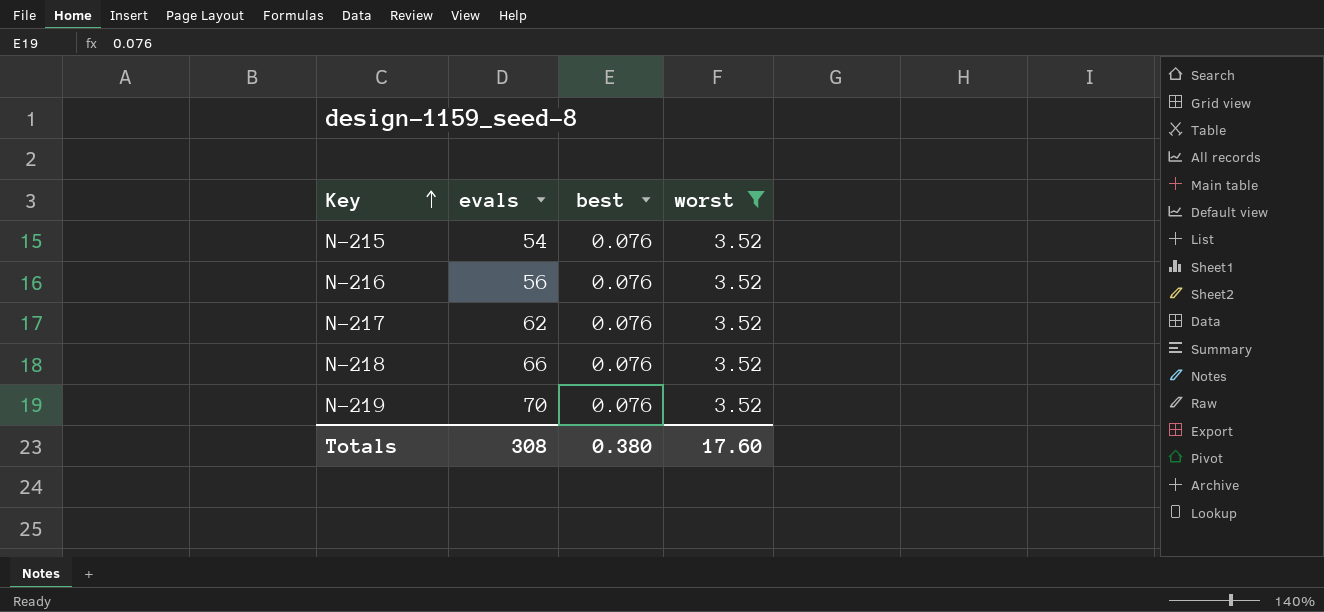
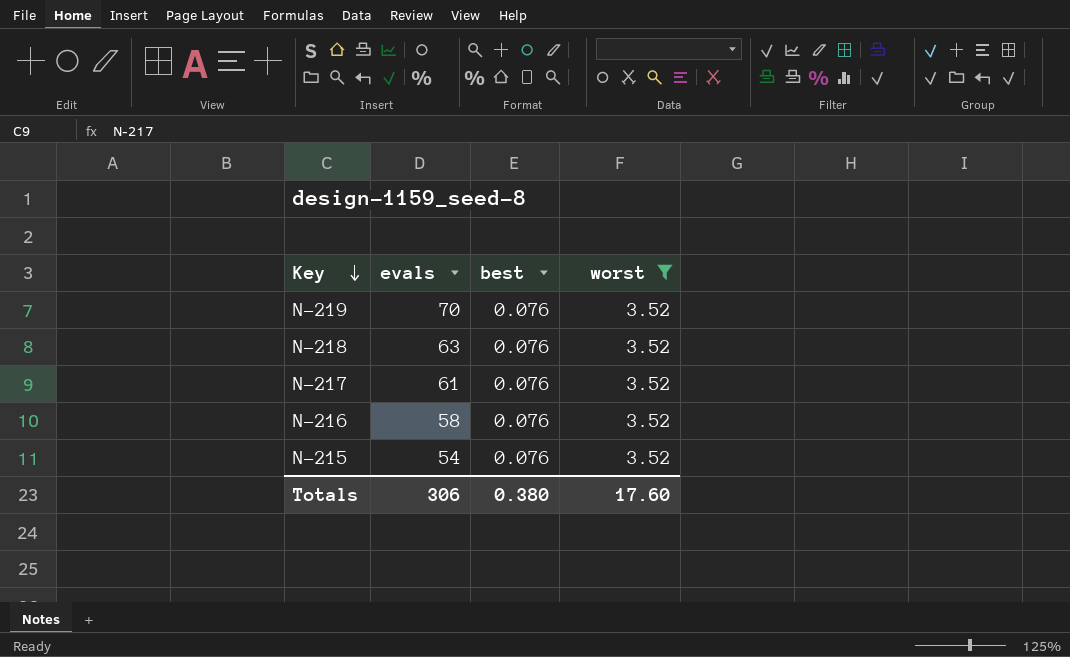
row order: Key ascending -> Key descending
N-218 | evals: 66 -> 63
N-217 | evals: 62 -> 61
N-216 | evals: 56 -> 58
Totals | evals: 308 -> 306

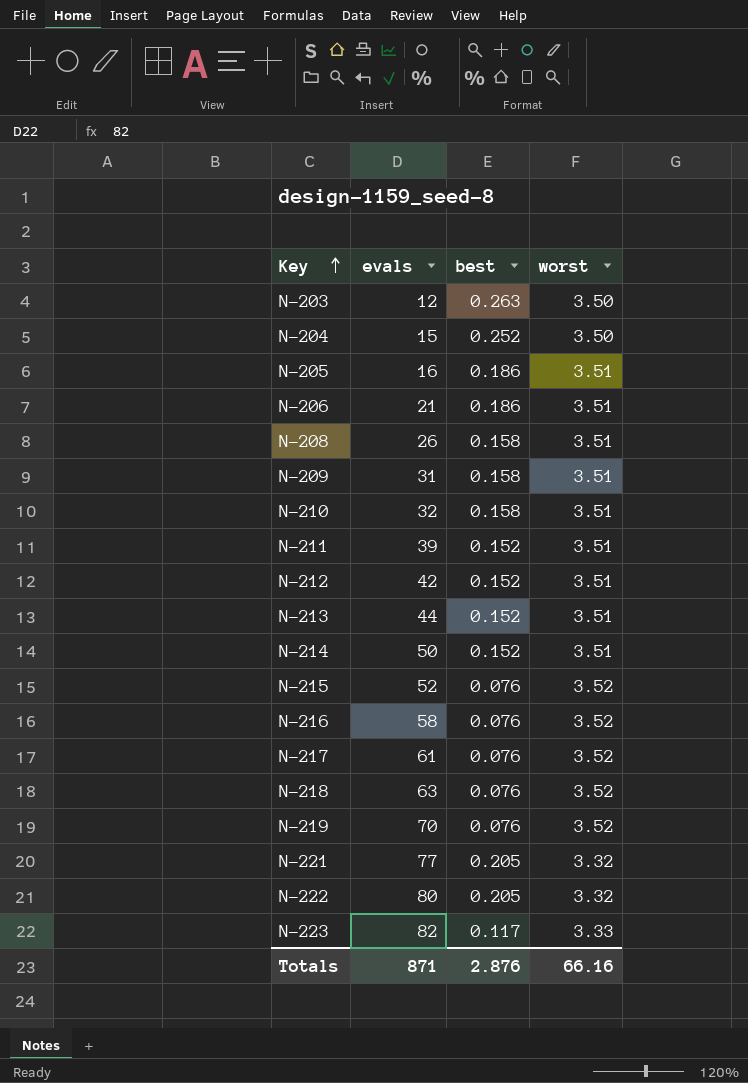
filter: worst = 3.52 -> none
row order: Key descending -> Key ascending
N-215 | evals: 54 -> 52
Totals | evals: 306 -> 871
Totals | best: 0.380 -> 2.876
Totals | worst: 17.60 -> 66.16

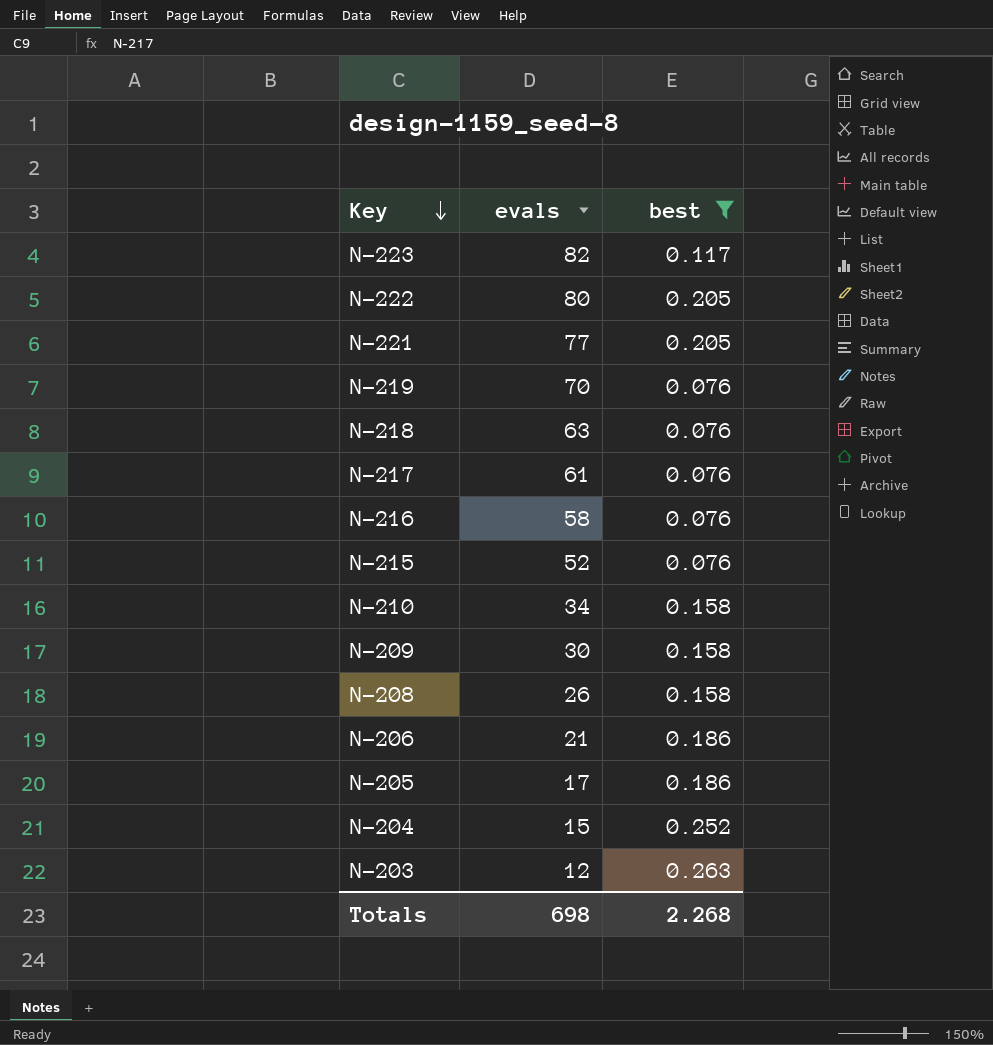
filter: none -> best != 0.152
row order: Key ascending -> Key descending
column worst | position: 4 -> none
N-210 | evals: 32 -> 34
N-209 | evals: 31 -> 30
N-205 | evals: 16 -> 17
Totals | evals: 871 -> 698
Totals | best: 2.876 -> 2.268

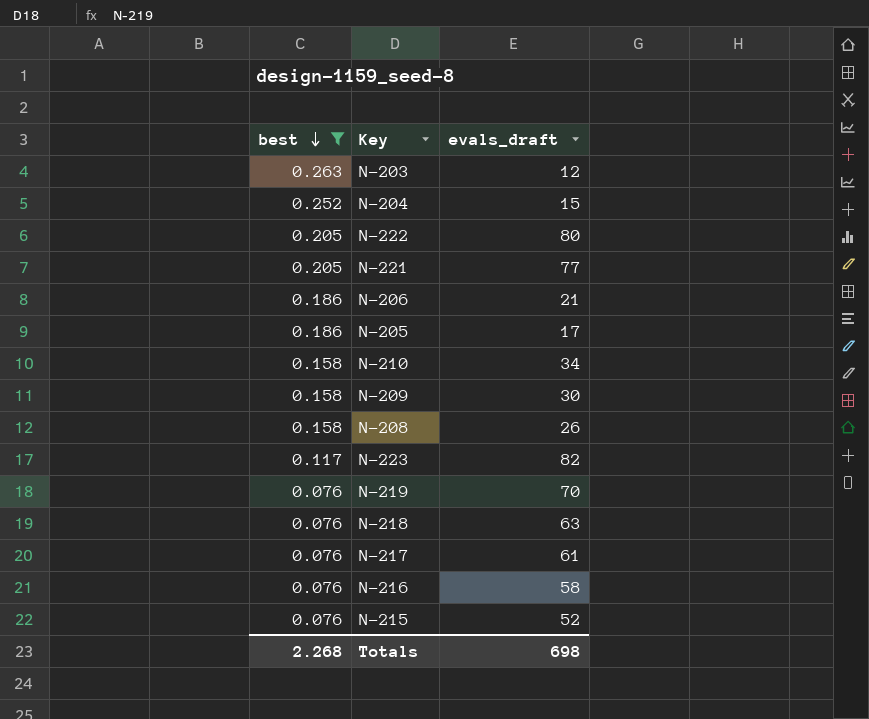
row order: Key descending -> best descending
column best | position: 3 -> 1
column name: evals -> evals_draft

